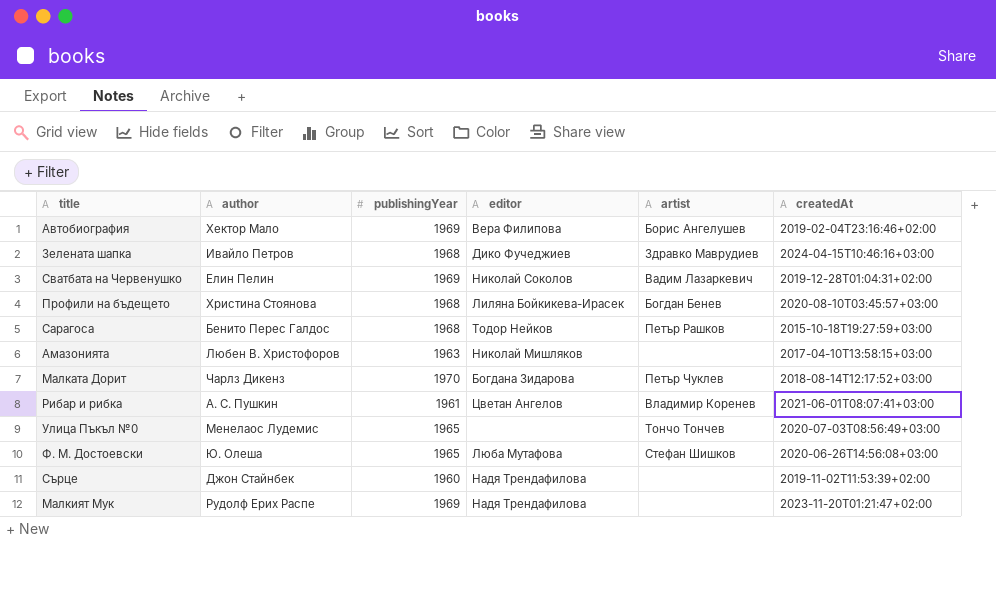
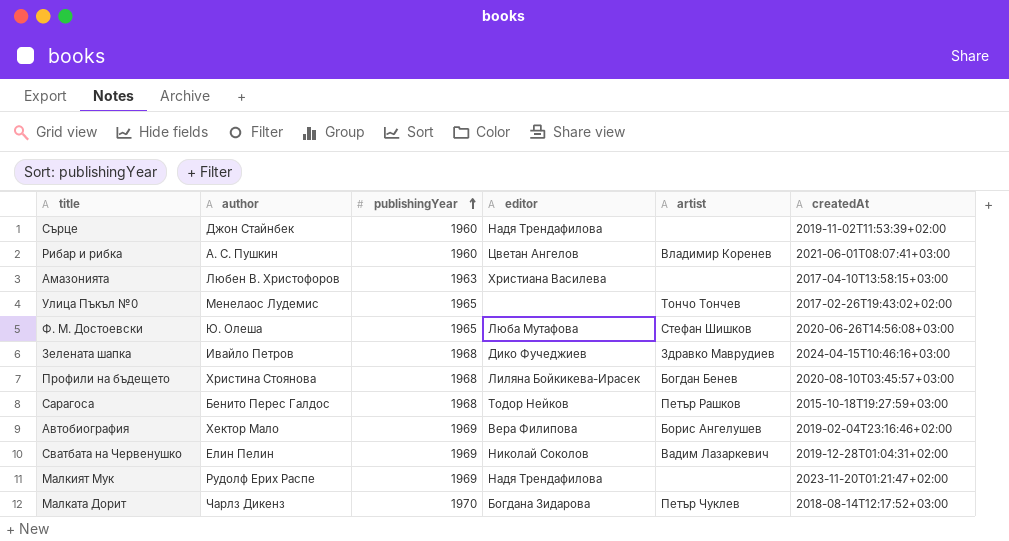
row order: none -> publishingYear ascending
Рибар и рибка | publishingYear: 1961 -> 1960
Амазонията | editor: Николай Мишляков -> Христиана Василева
Улица Пъкъл №0 | createdAt: 2020-07-03T08:56:49+03:00 -> 2017-02-26T19:43:02+02:00

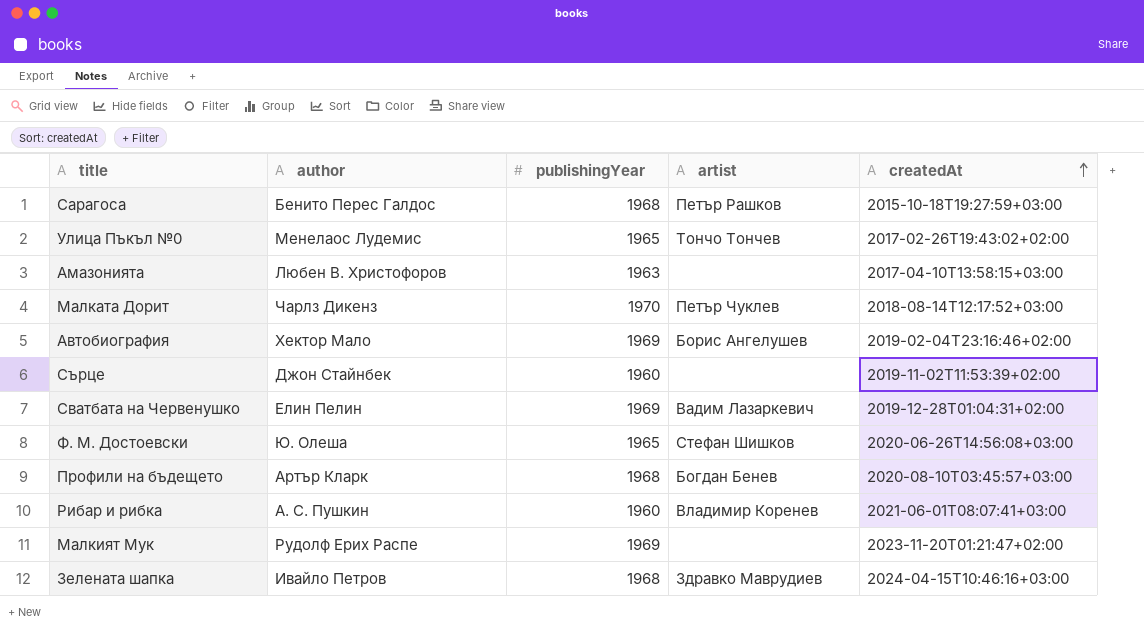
row order: publishingYear ascending -> createdAt ascending
column editor | position: 4 -> none
Профили на бъдещето | author: Христина Стоянова -> Артър Кларк

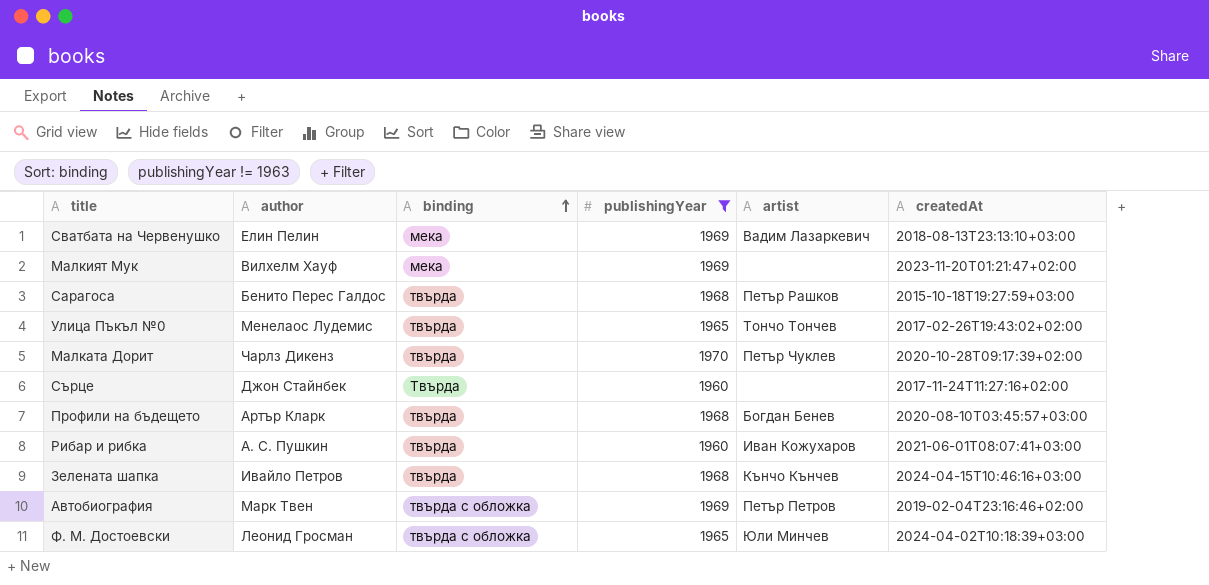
filter: none -> publishingYear != 1963
row order: createdAt ascending -> binding ascending
column binding | position: none -> 3
Сватбата на Червенушко | createdAt: 2019-12-28T01:04:31+02:00 -> 2018-08-13T23:13:10+03:00
Малкият Мук | author: Рудолф Ерих Распе -> Вилхелм Хауф
Малката Дорит | createdAt: 2018-08-14T12:17:52+03:00 -> 2020-10-28T09:17:39+02:00
Сърце | createdAt: 2019-11-02T11:53:39+02:00 -> 2017-11-24T11:27:16+02:00
Рибар и рибка | artist: Владимир Коренев -> Иван Кожухаров
Зелената шапка | artist: Здравко Маврудиев -> Кънчо Кънчев
Автобиография | author: Хектор Мало -> Марк Твен
Автобиография | artist: Борис Ангелушев -> Петър Петров
Ф. М. Достоевски | author: Ю. Олеша -> Леонид Гросман
Ф. М. Достоевски | artist: Стефан Шишков -> Юли Минчев
Ф. М. Достоевски | createdAt: 2020-06-26T14:56:08+03:00 -> 2024-04-02T10:18:39+03:00

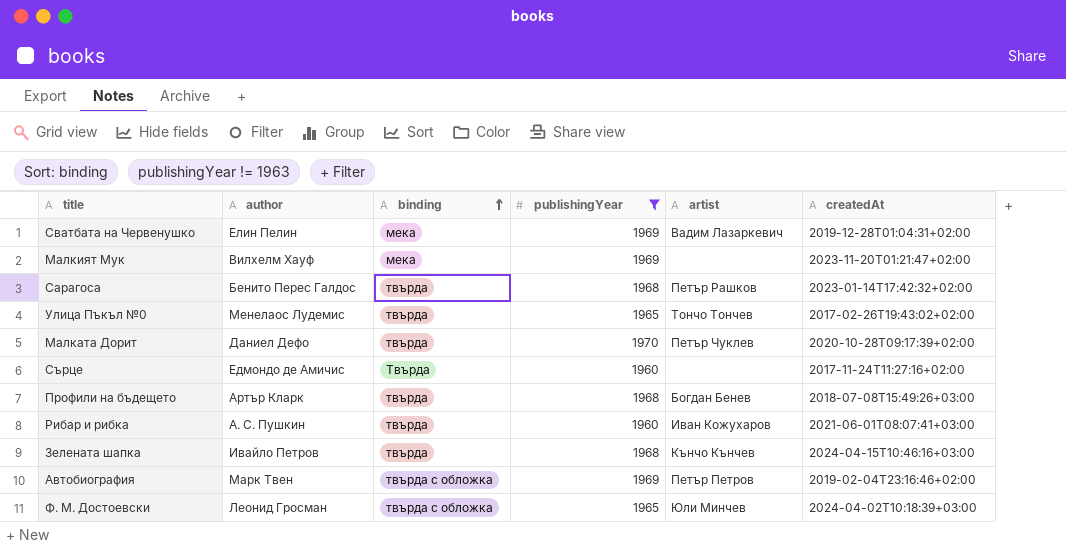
Сватбата на Червенушко | createdAt: 2018-08-13T23:13:10+03:00 -> 2019-12-28T01:04:31+02:00
Сарагоса | createdAt: 2015-10-18T19:27:59+03:00 -> 2023-01-14T17:42:32+02:00
Малката Дорит | author: Чарлз Дикенз -> Даниел Дефо
Сърце | author: Джон Стайнбек -> Едмондо де Амичис
Профили на бъдещето | createdAt: 2020-08-10T03:45:57+03:00 -> 2018-07-08T15:49:26+03:00

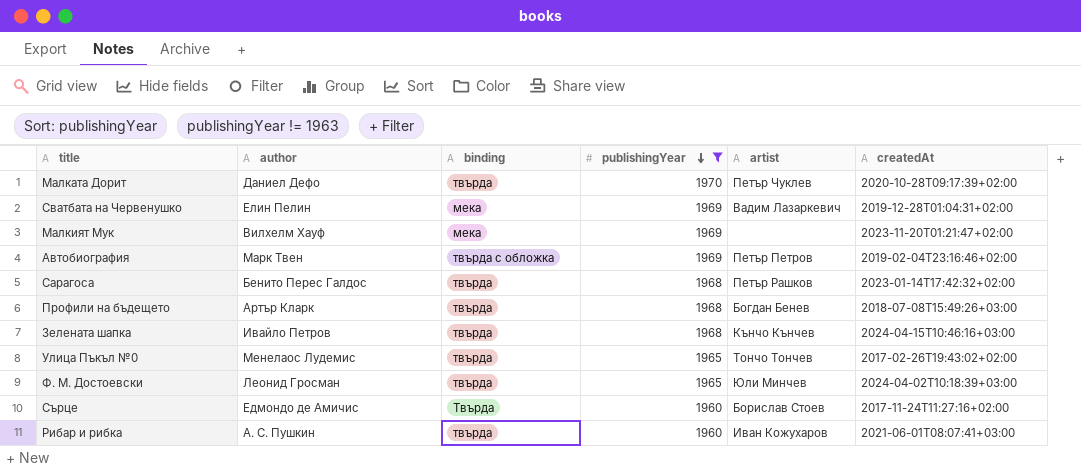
row order: binding ascending -> publishingYear descending
Ф. М. Достоевски | binding: твърда с обложка -> твърда
Сърце | artist: none -> Борислав Стоев

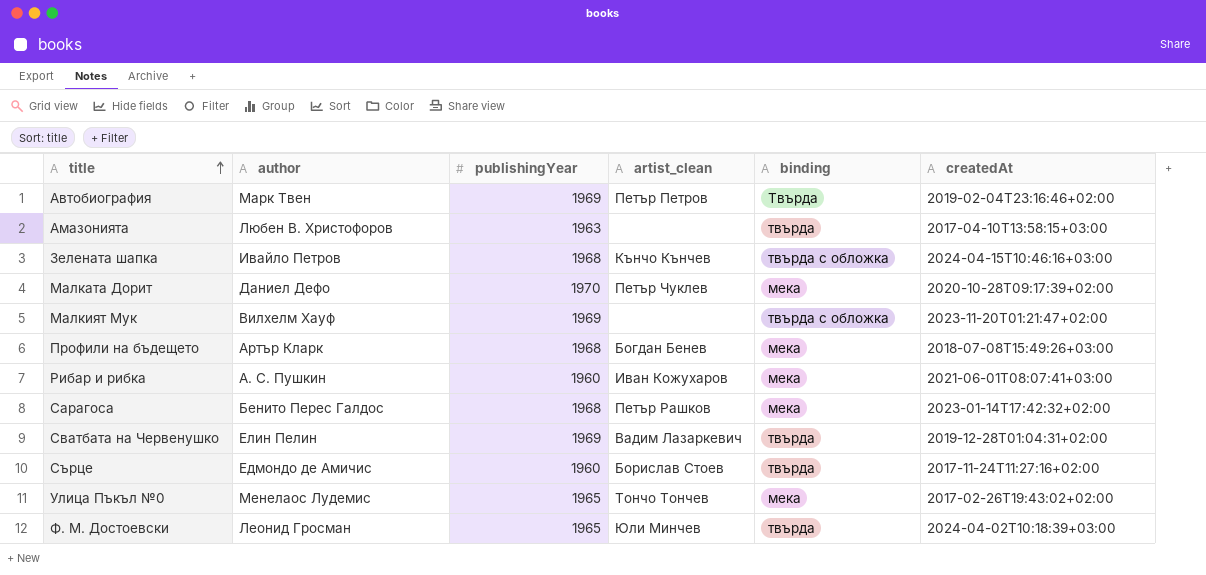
filter: publishingYear != 1963 -> none
row order: publishingYear descending -> title ascending
column name: artist -> artist_clean
column binding | position: 3 -> 5
Автобиография | binding: твърда с обложка -> Твърда
Зелената шапка | binding: твърда -> твърда с обложка
Малката Дорит | binding: твърда -> мека
Малкият Мук | binding: мека -> твърда с обложка
Профили на бъдещето | binding: твърда -> мека
Рибар и рибка | binding: твърда -> мека
Сарагоса | binding: твърда -> мека
Сватбата на Червенушко | binding: мека -> твърда
Сърце | binding: Твърда -> твърда
Улица Пъкъл №0 | binding: твърда -> мека

